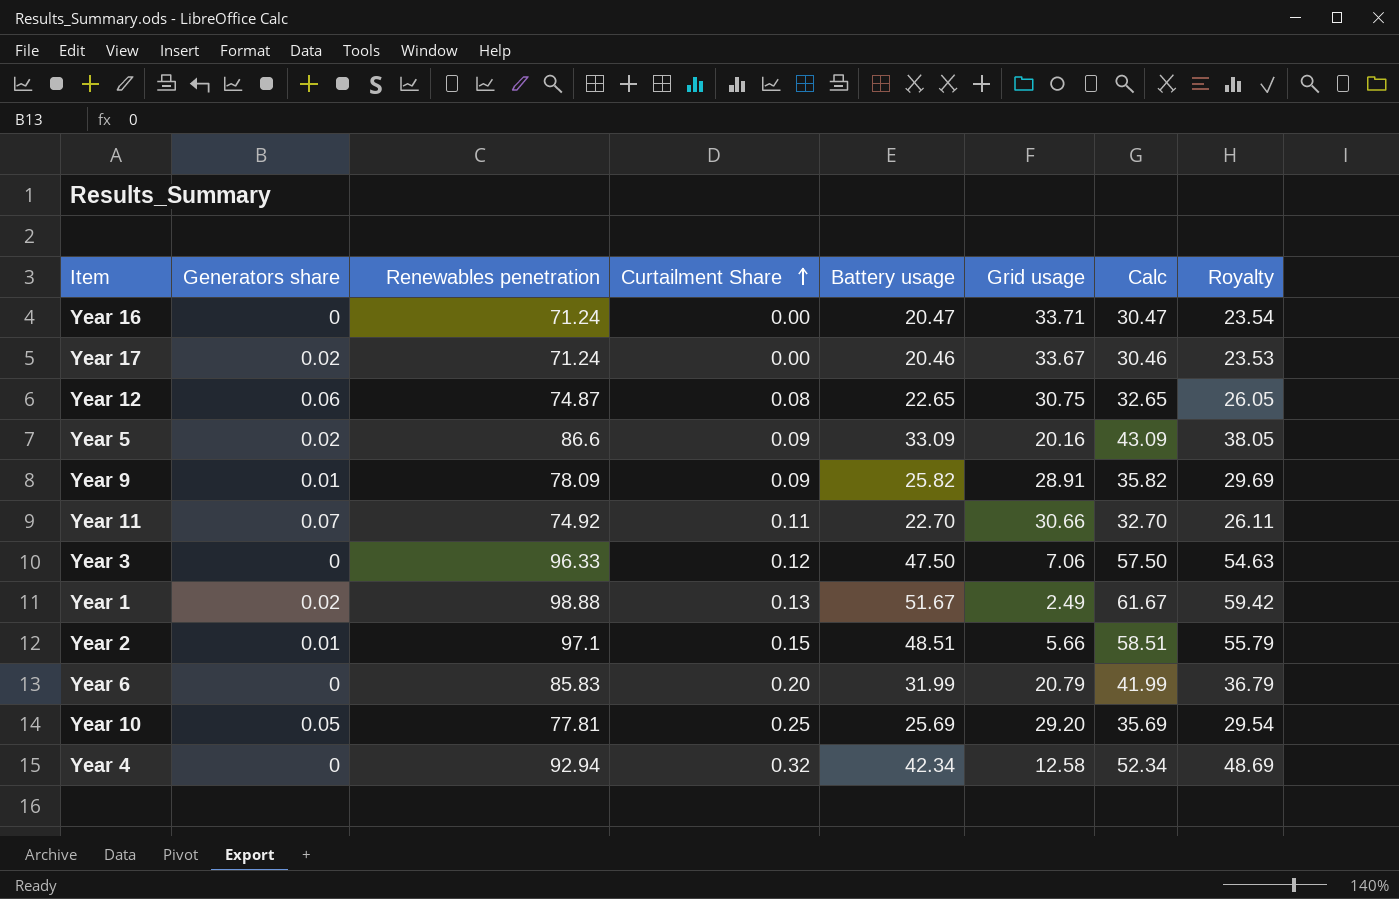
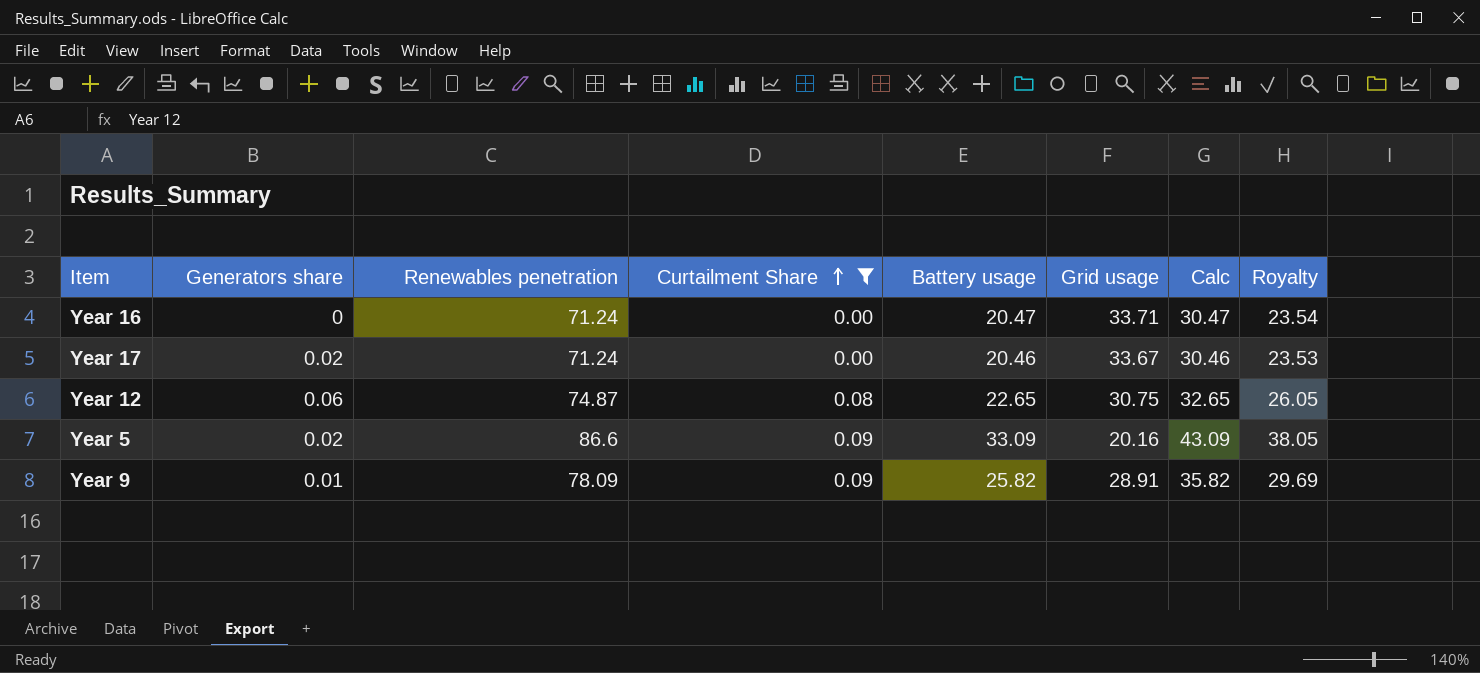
filter: none -> Curtailment Share <= 0.09

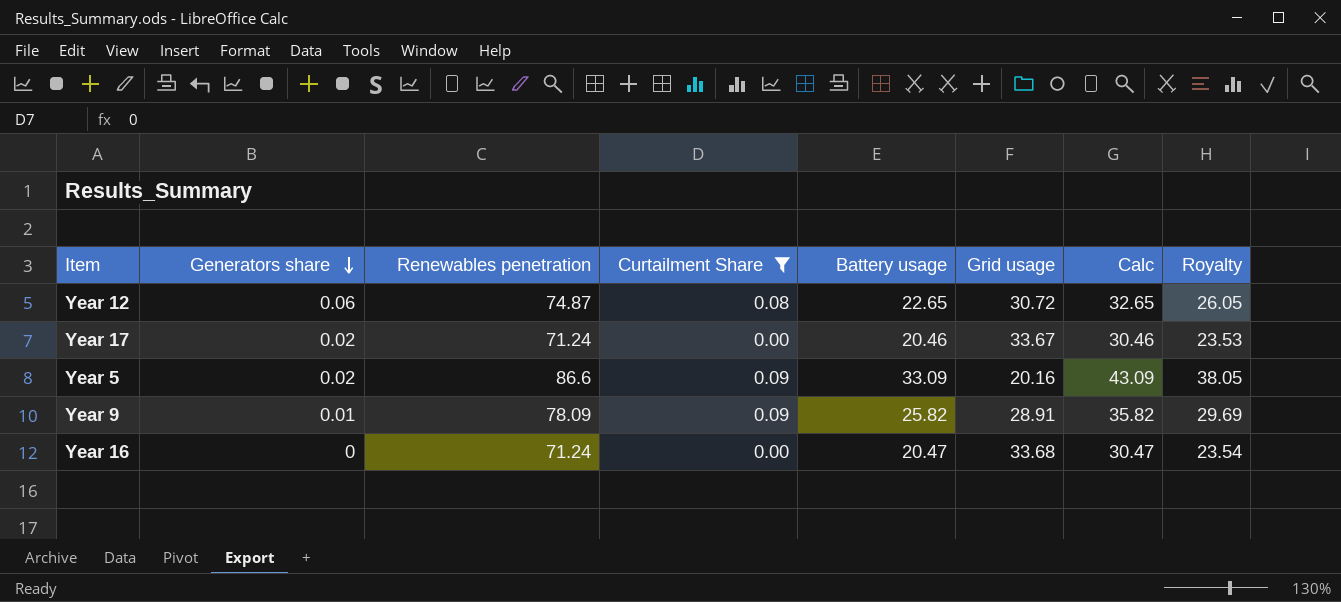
row order: Curtailment Share ascending -> Generators share descending
Year 12 | Grid usage: 30.75 -> 30.72
Year 16 | Grid usage: 33.71 -> 33.68

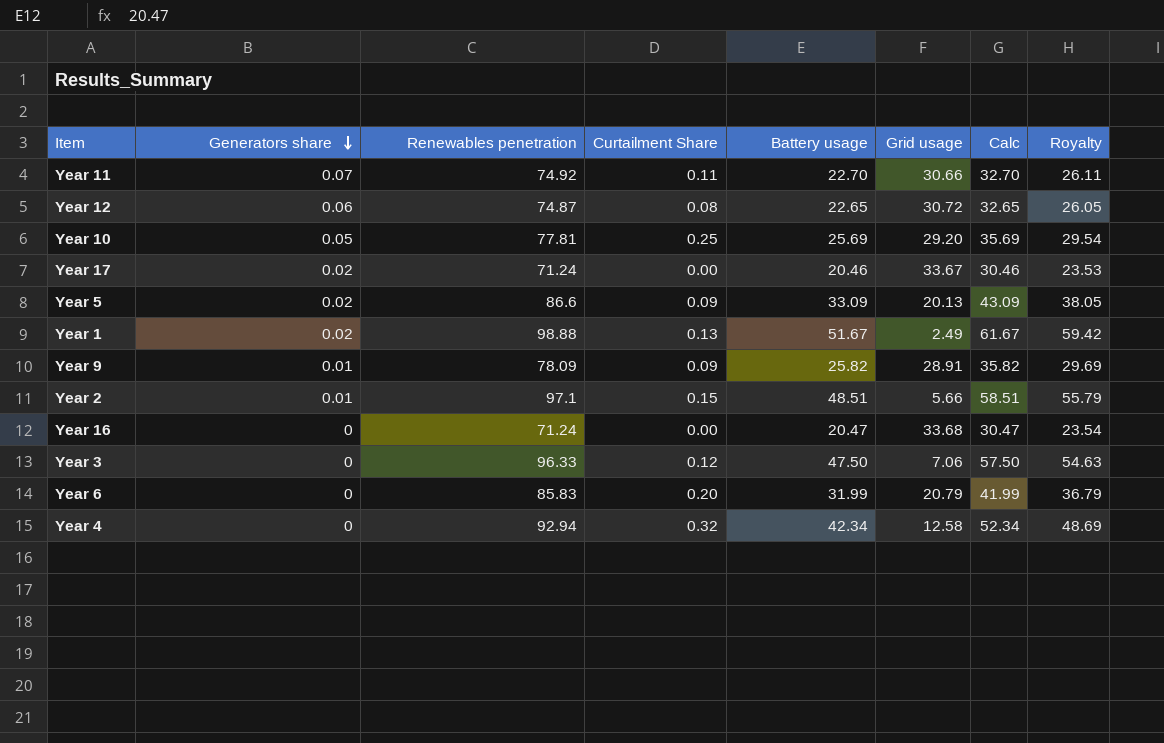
filter: Curtailment Share <= 0.09 -> none
Year 5 | Grid usage: 20.16 -> 20.13

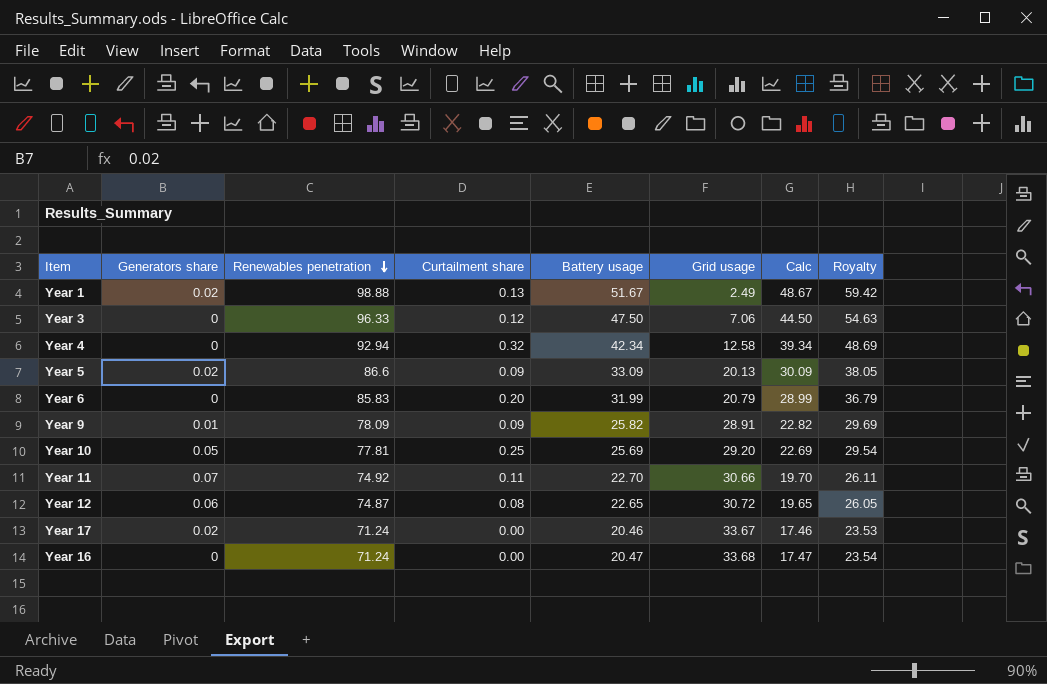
row order: Generators share descending -> Renewables penetration descending
column name: Curtailment Share -> Curtailment share
column Calc | formula: [Battery usage] + 10 -> [Battery usage] - 3
row Year 2: 0.01 | 97.1 | 0.15 | 48.51 | 5.66 | 58.51 | 55.79 -> none

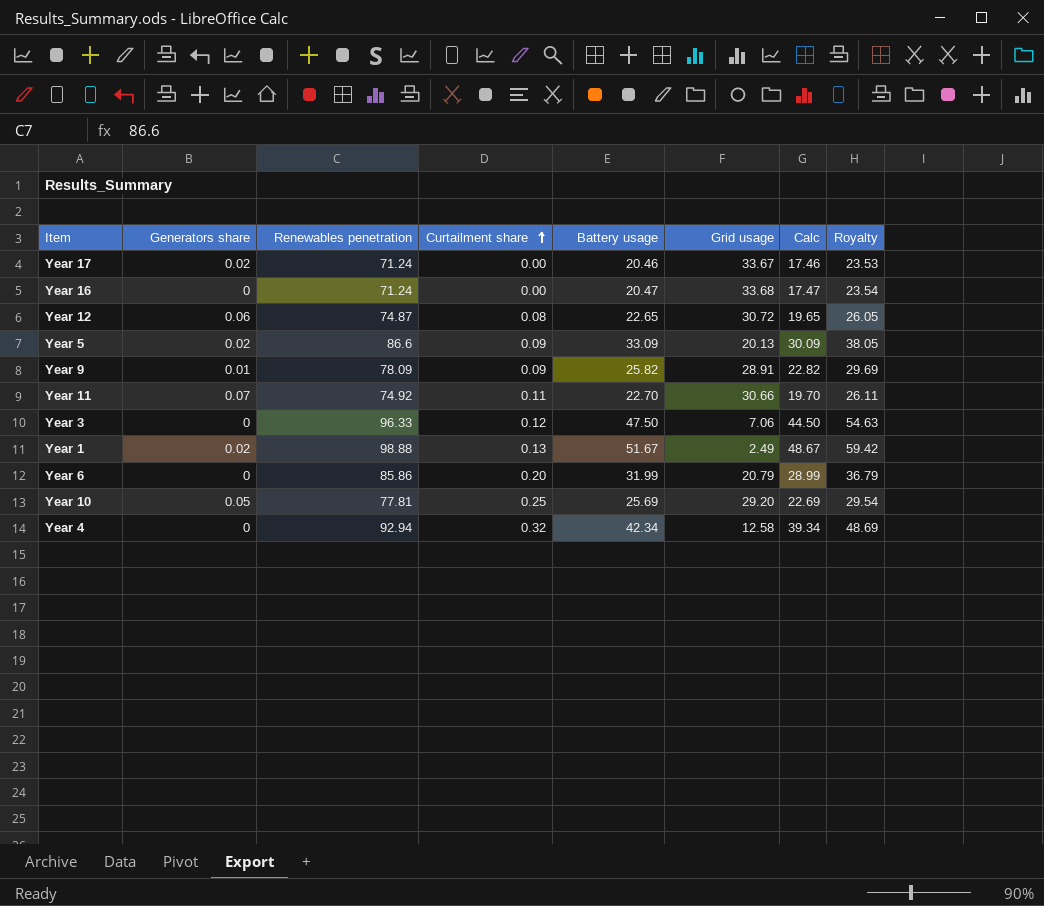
row order: Renewables penetration descending -> Curtailment share ascending
Year 6 | Renewables penetration: 85.83 -> 85.86

